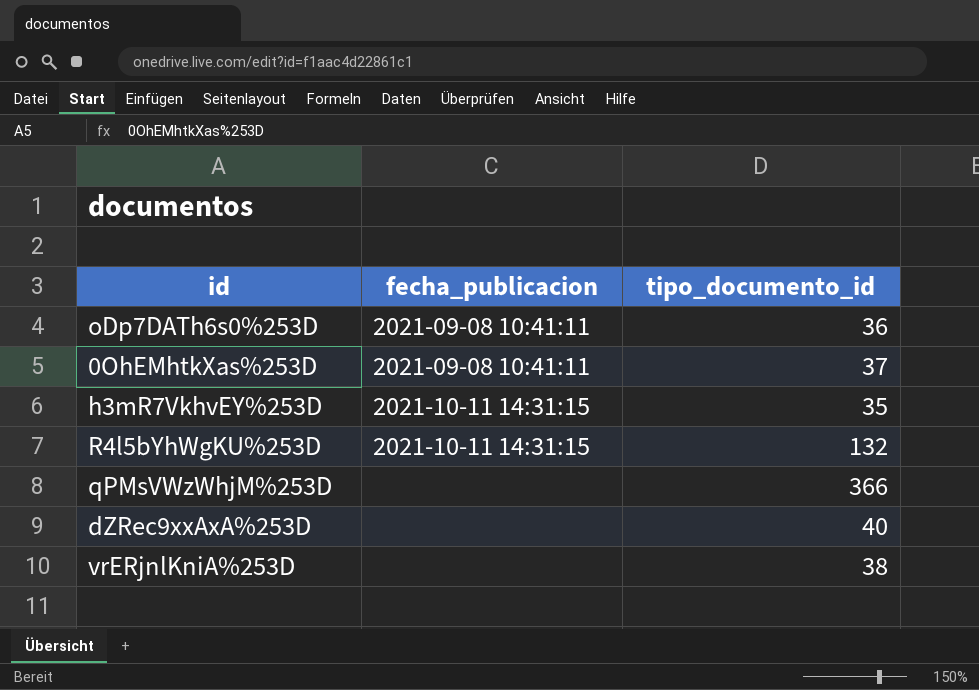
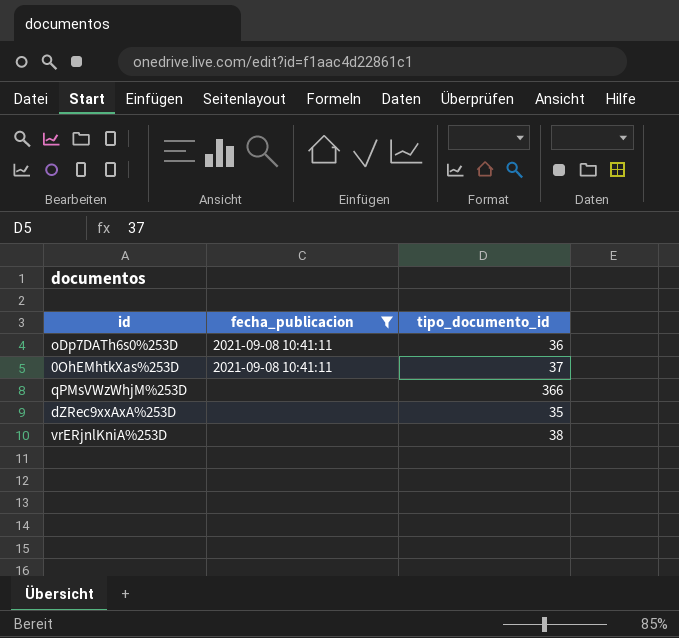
filter: none -> fecha_publicacion != 2021-10-11 14:31:15
dZRec9xxAxA%253D | tipo_documento_id: 40 -> 35

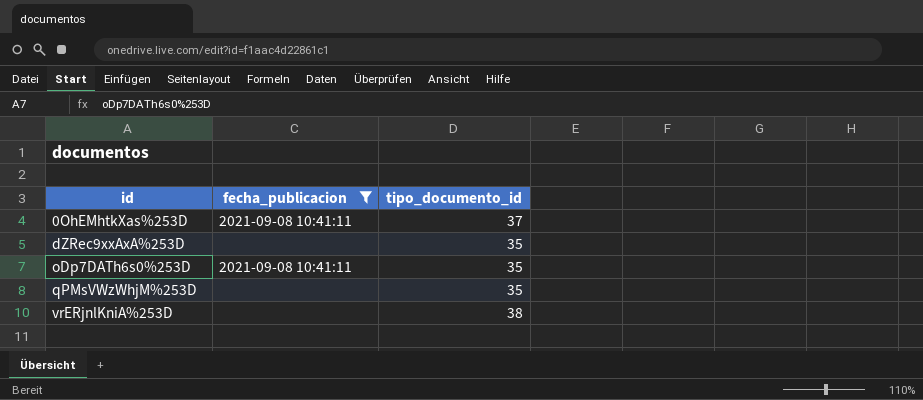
row order: none -> id ascending
oDp7DATh6s0%253D | tipo_documento_id: 36 -> 35
qPMsVWzWhjM%253D | tipo_documento_id: 366 -> 35

